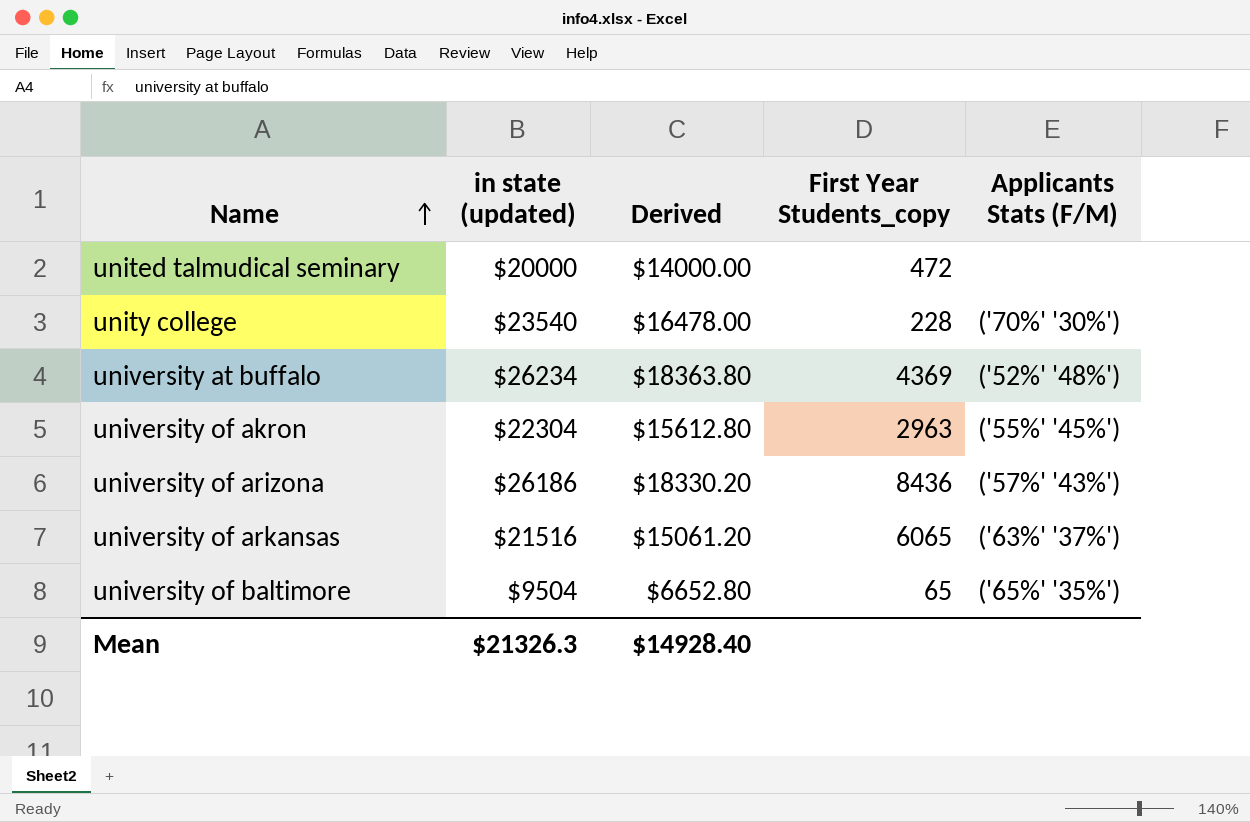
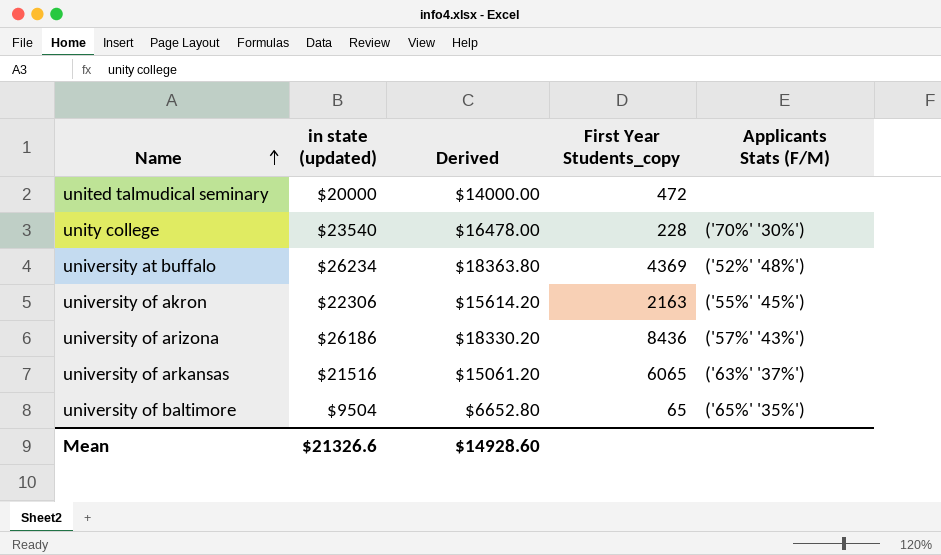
university of akron | in state (updated): $22304 -> $22306
university of akron | Derived: $15612.80 -> $15614.20
university of akron | First Year Students_copy: 2963 -> 2163
Mean | in state (updated): $21326.3 -> $21326.6
Mean | Derived: $14928.40 -> $14928.60

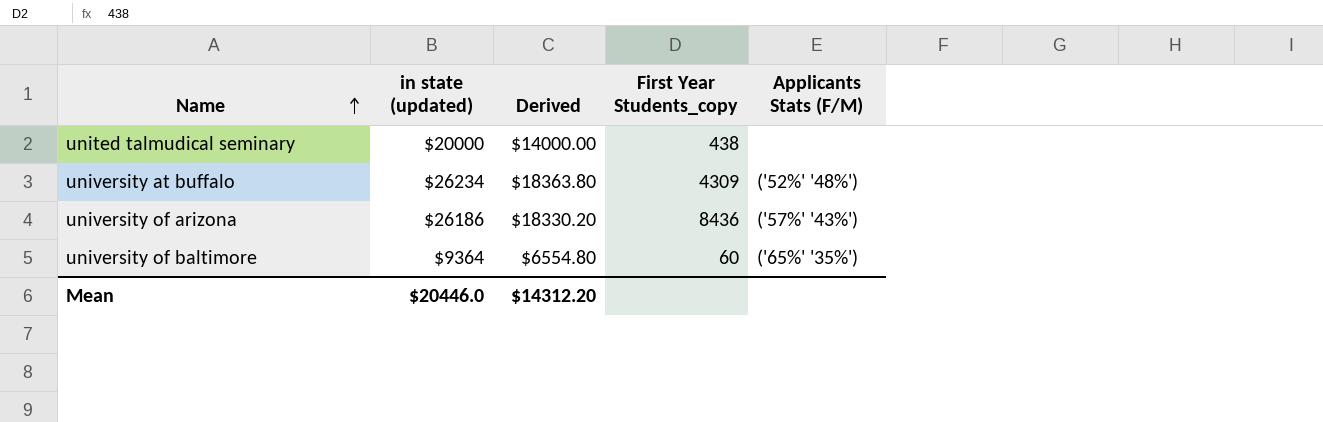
row unity college: $23540 | $16478.00 | 228 | ('70%' '30%') -> none
row university of akron: $22306 | $15614.20 | 2163 | ('55%' '45%') -> none
row university of arkansas: $21516 | $15061.20 | 6065 | ('63%' '37%') -> none
united talmudical seminary | First Year Students_copy: 472 -> 438
university at buffalo | First Year Students_copy: 4369 -> 4309
university of baltimore | in state (updated): $9504 -> $9364
university of baltimore | Derived: $6652.80 -> $6554.80
university of baltimore | First Year Students_copy: 65 -> 60
Mean | in state (updated): $21326.6 -> $20446.0
Mean | Derived: $14928.60 -> $14312.20

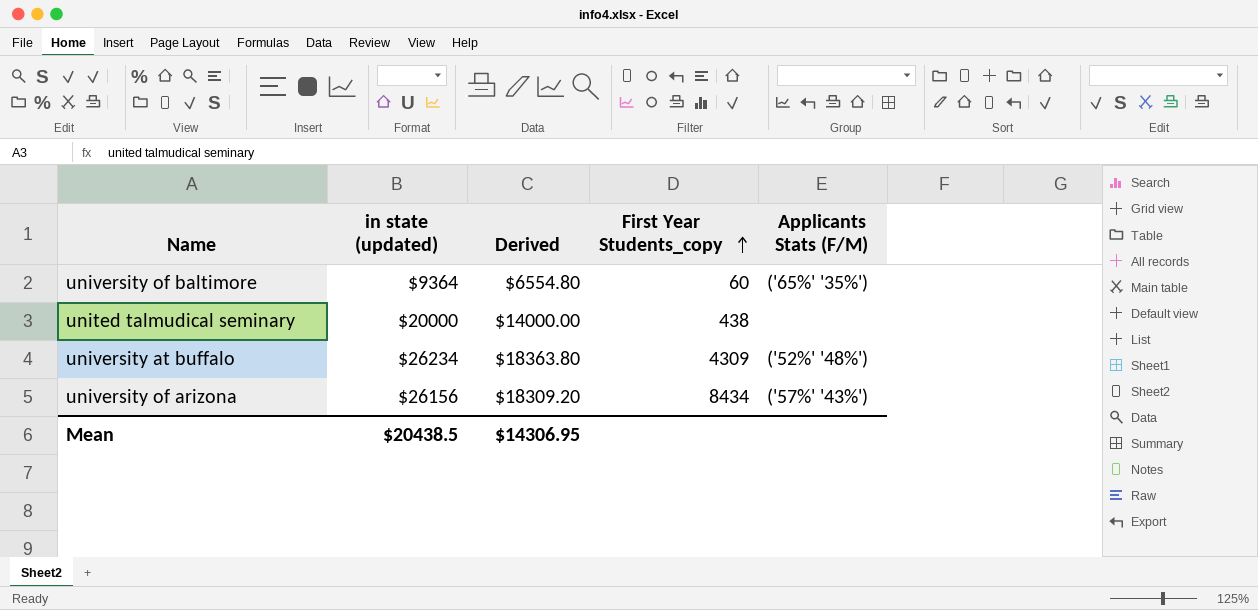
row order: Name ascending -> First Year Students_copy ascending
university of arizona | in state (updated): $26186 -> $26156
university of arizona | Derived: $18330.20 -> $18309.20
university of arizona | First Year Students_copy: 8436 -> 8434
Mean | in state (updated): $20446.0 -> $20438.5
Mean | Derived: $14312.20 -> $14306.95

